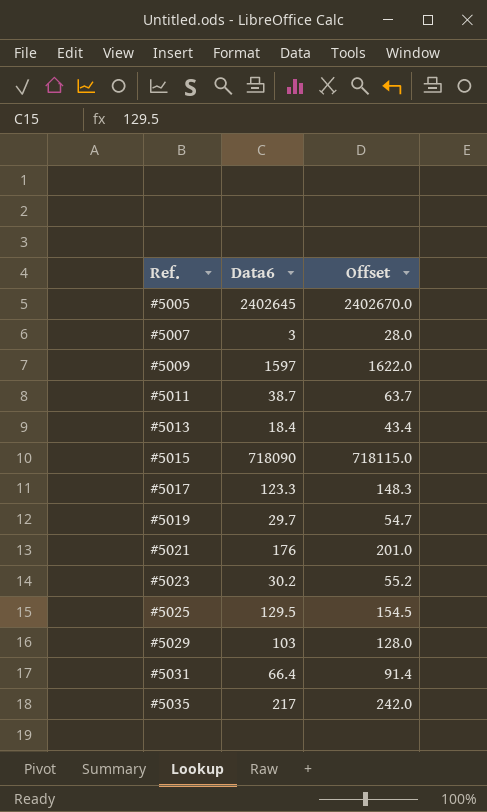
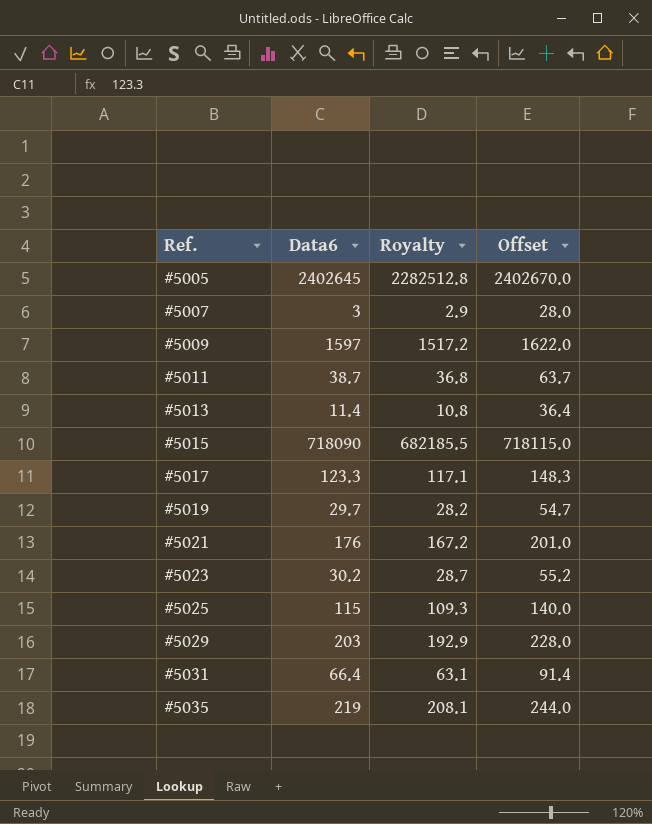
column Royalty | formula: none -> [Data6] * 0.95
#5013 | Data6: 18.4 -> 11.4
#5013 | Offset: 43.4 -> 36.4
#5025 | Data6: 129.5 -> 115
#5025 | Offset: 154.5 -> 140.0
#5029 | Data6: 103 -> 203
#5029 | Offset: 128.0 -> 228.0
#5035 | Data6: 217 -> 219
#5035 | Offset: 242.0 -> 244.0

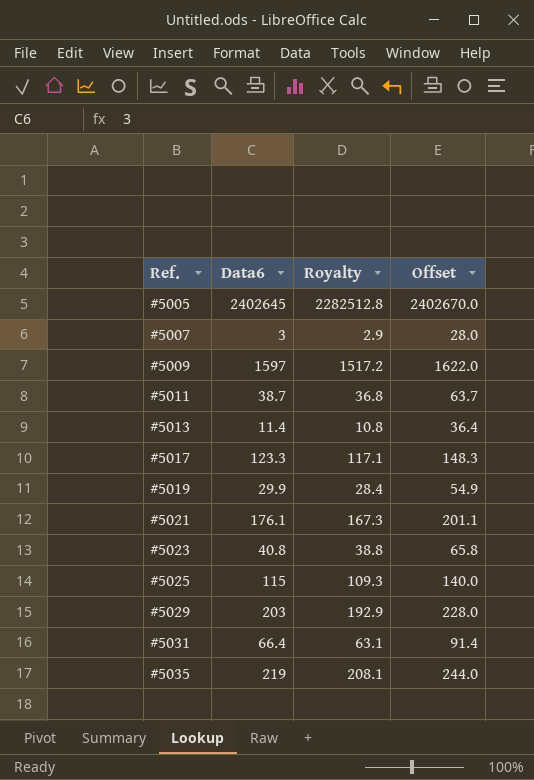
row #5015: 718090 | 682185.5 | 718115.0 -> none
#5019 | Data6: 29.7 -> 29.9
#5019 | Royalty: 28.2 -> 28.4
#5019 | Offset: 54.7 -> 54.9
#5021 | Data6: 176 -> 176.1
#5021 | Royalty: 167.2 -> 167.3
#5021 | Offset: 201.0 -> 201.1
#5023 | Data6: 30.2 -> 40.8
#5023 | Royalty: 28.7 -> 38.8
#5023 | Offset: 55.2 -> 65.8

